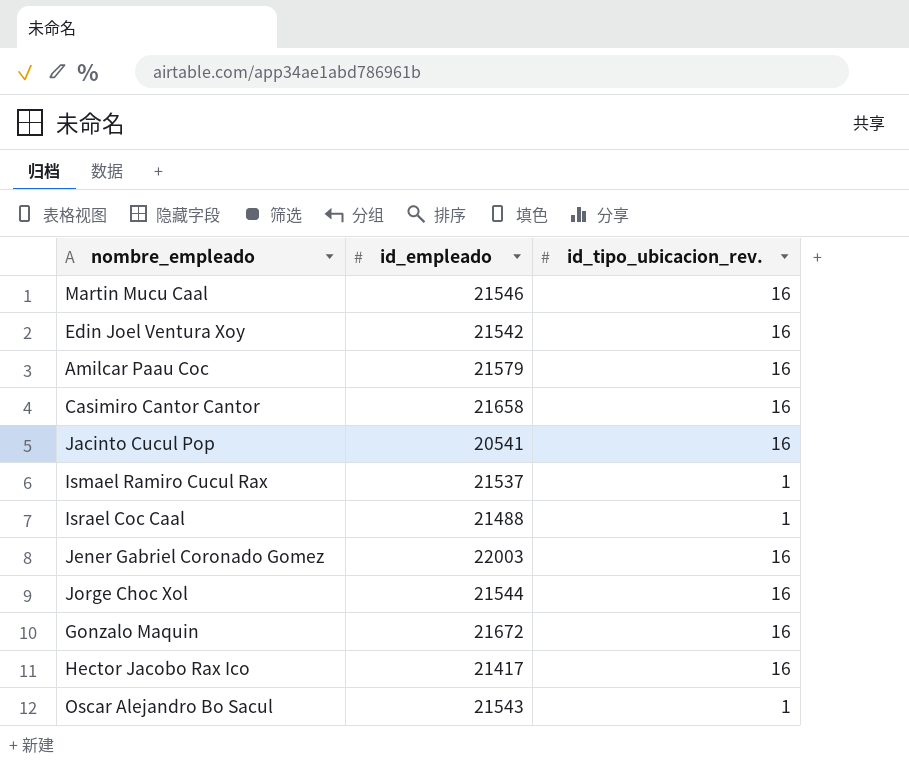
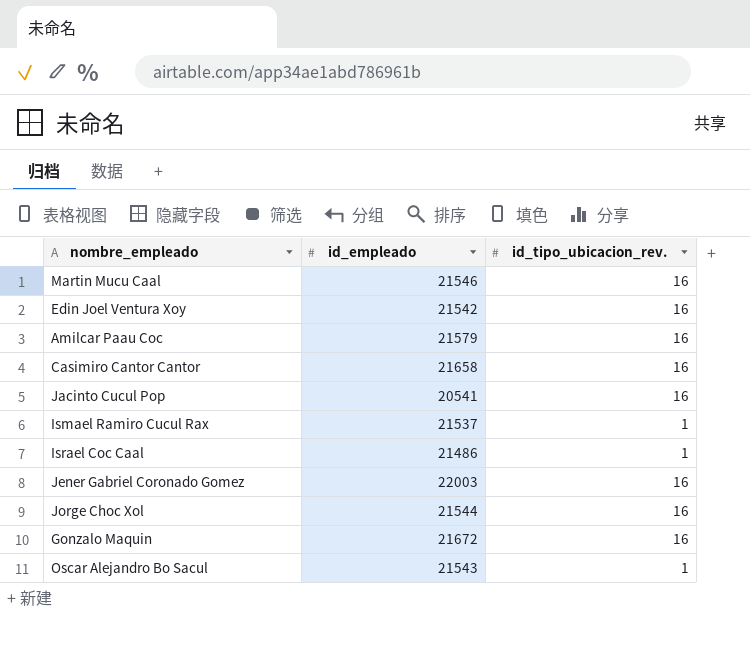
row Hector Jacobo Rax Ico: 21417 | 16 -> none
Israel Coc Caal | id_empleado: 21488 -> 21486

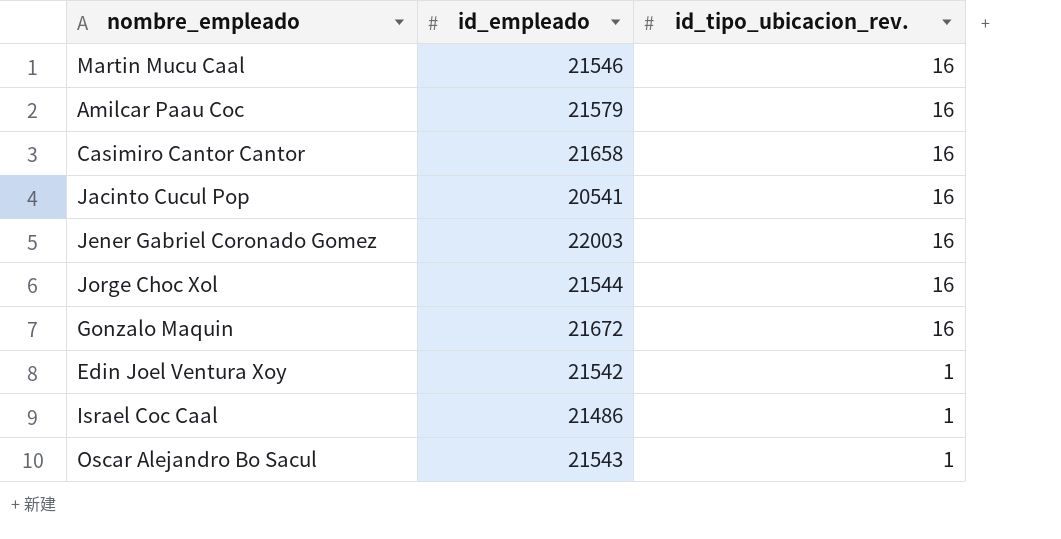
row order: none -> id_tipo_ubicacion_rev. descending
row Ismael Ramiro Cucul Rax: 21537 | 1 -> none
Edin Joel Ventura Xoy | id_tipo_ubicacion_rev.: 16 -> 1

